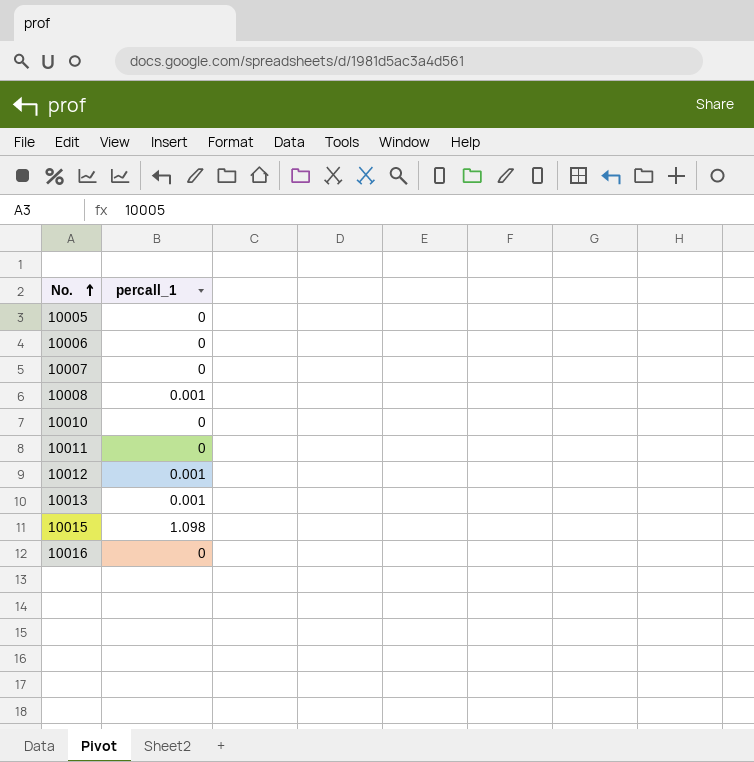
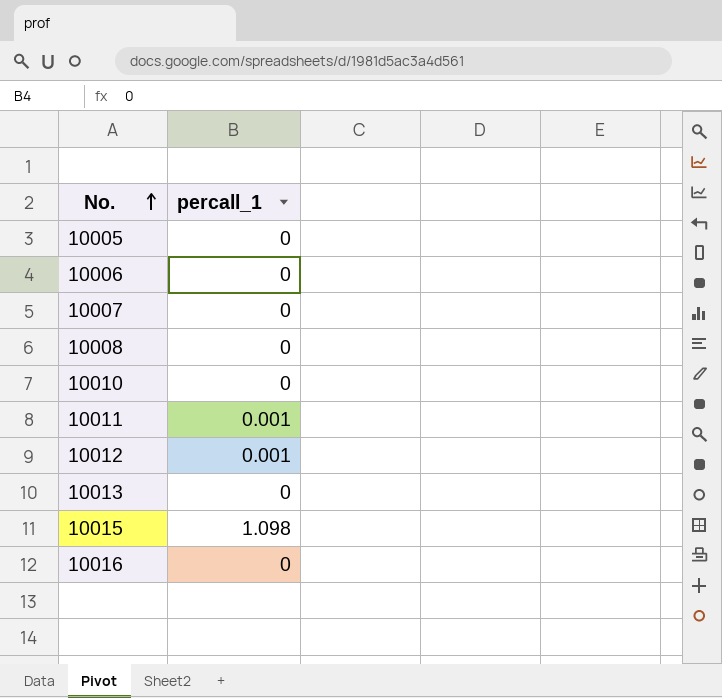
10008 | percall_1: 0.001 -> 0
10011 | percall_1: 0 -> 0.001
10013 | percall_1: 0.001 -> 0

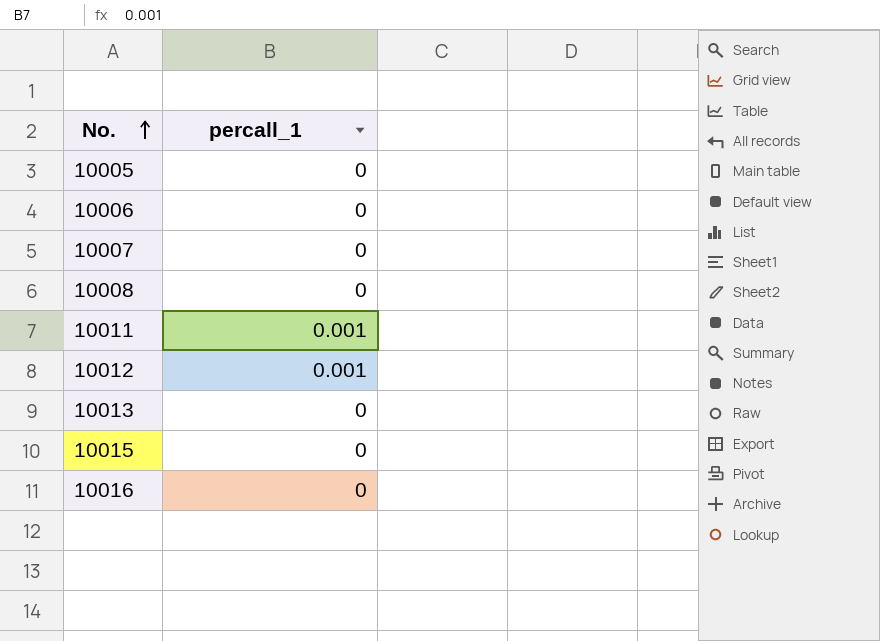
row 10010: 0 -> none
10015 | percall_1: 1.098 -> 0

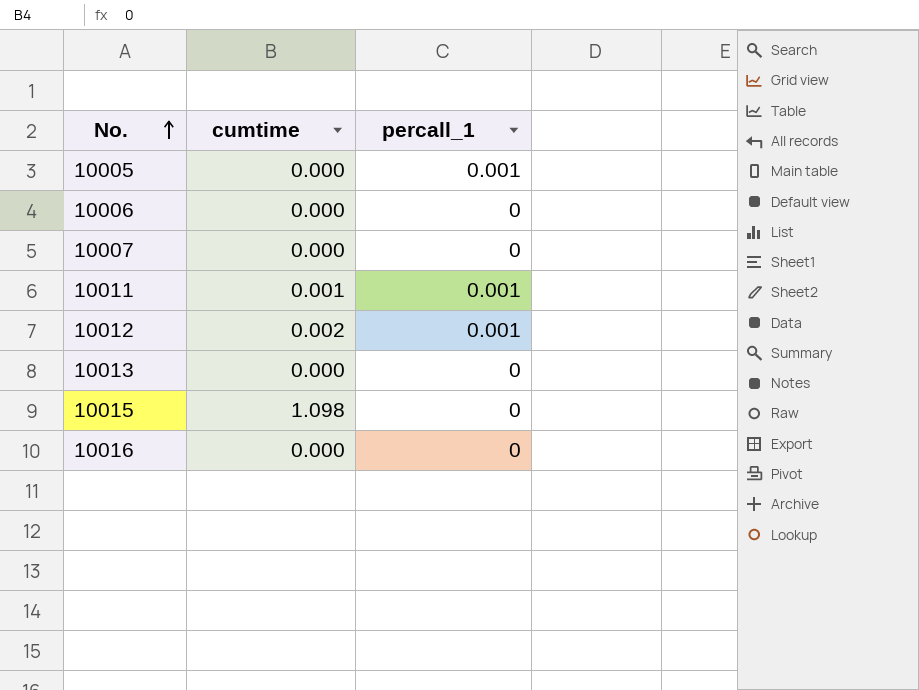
column cumtime | position: none -> 2
row 10008: 0 -> none
10005 | percall_1: 0 -> 0.001

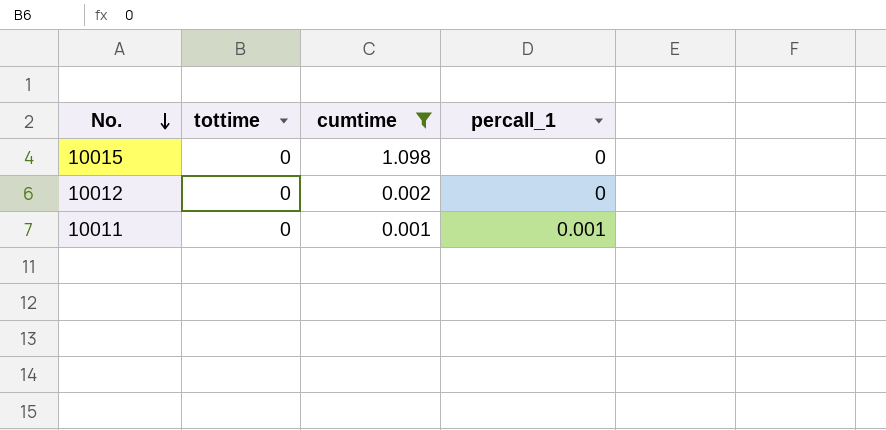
filter: none -> cumtime != 0.000
row order: No. ascending -> No. descending
column tottime | position: none -> 2
10012 | percall_1: 0.001 -> 0

